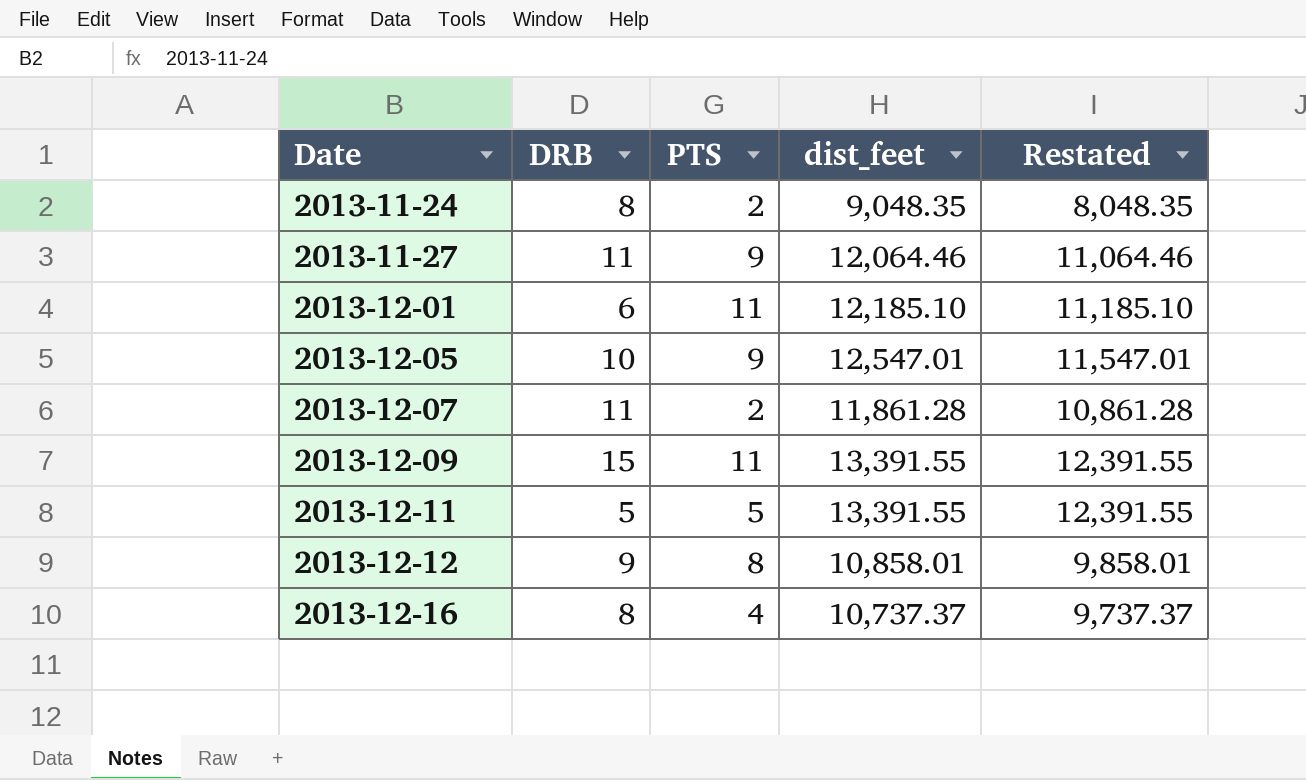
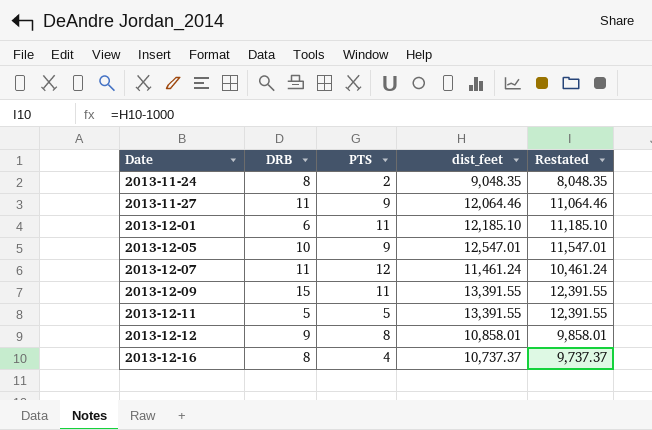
2013-12-07 | PTS: 2 -> 12
2013-12-07 | dist_feet: 11,861.28 -> 11,461.24
2013-12-07 | Restated: 10,861.28 -> 10,461.24

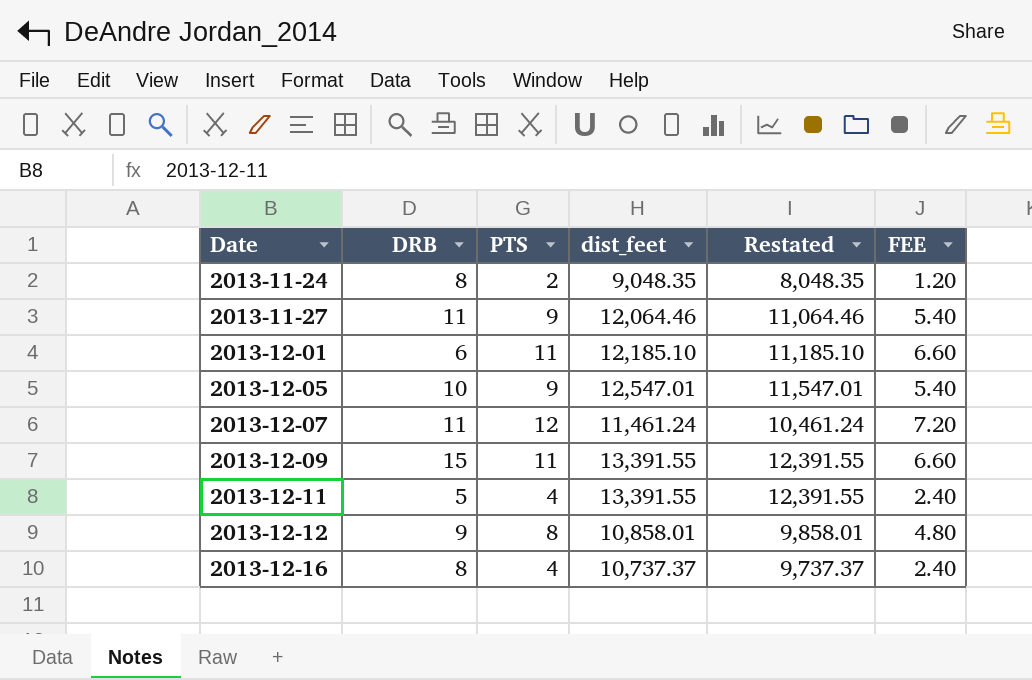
column FEE | formula: none -> [PTS] * 0.6
2013-12-11 | PTS: 5 -> 4

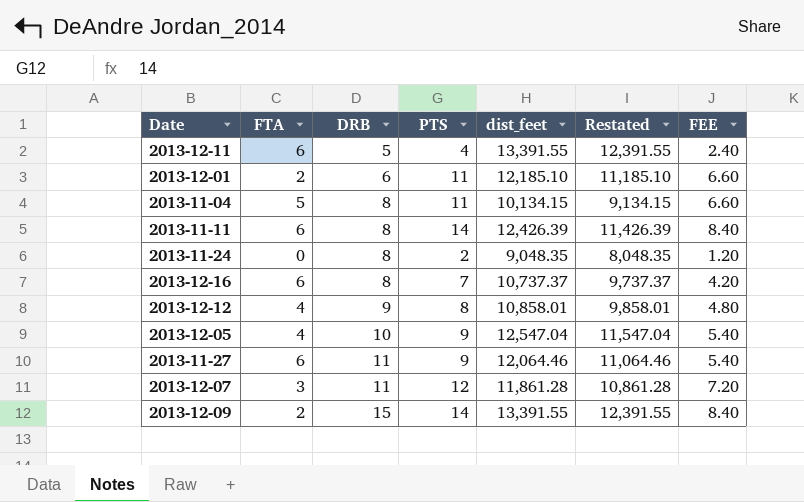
row order: Date ascending -> DRB ascending
column FTA | position: none -> 2
row 2013-11-04: none -> 5 | 8 | 11 | 10,134.15 | 9,134.15 | 6.60
row 2013-11-11: none -> 6 | 8 | 14 | 12,426.39 | 11,426.39 | 8.40
2013-12-16 | PTS: 4 -> 7
2013-12-16 | FEE: 2.40 -> 4.20
2013-12-05 | dist_feet: 12,547.01 -> 12,547.04
2013-12-05 | Restated: 11,547.01 -> 11,547.04
2013-12-07 | dist_feet: 11,461.24 -> 11,861.28
2013-12-07 | Restated: 10,461.24 -> 10,861.28
2013-12-09 | PTS: 11 -> 14
2013-12-09 | FEE: 6.60 -> 8.40

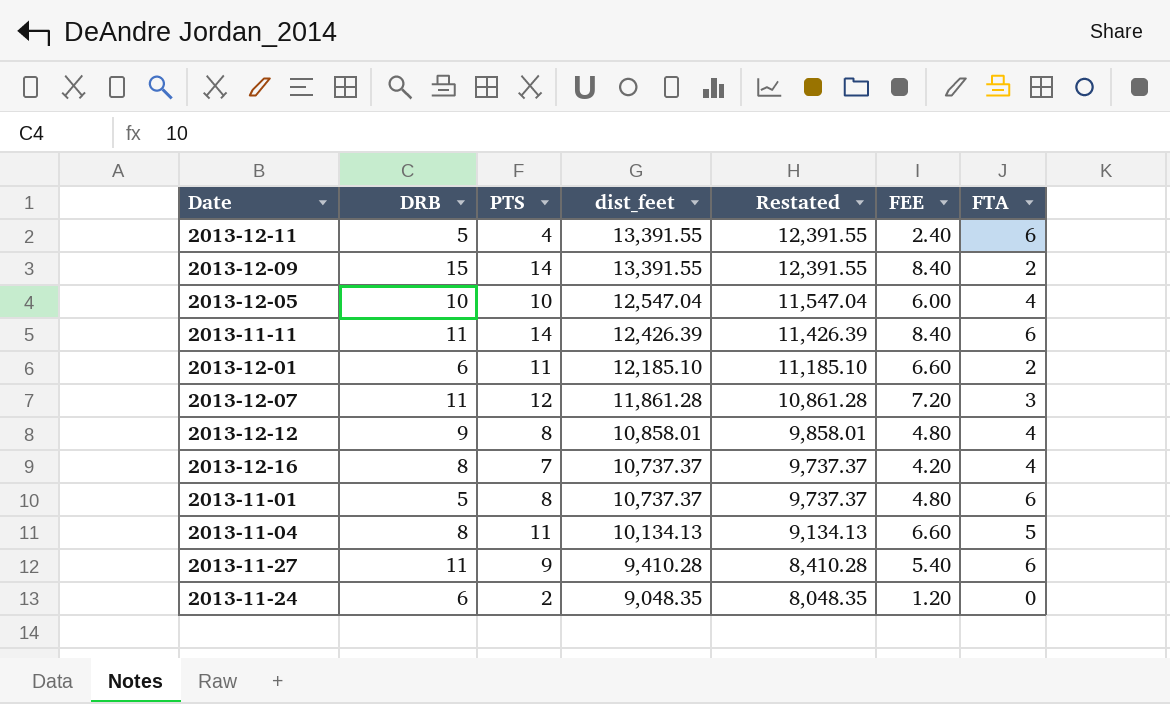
row order: DRB ascending -> dist_feet descending
column FTA | position: 2 -> 7
2013-12-05 | PTS: 9 -> 10
2013-12-05 | FEE: 5.40 -> 6.00
2013-11-11 | DRB: 8 -> 11
2013-12-16 | FTA: 6 -> 4
row 2013-11-01: none -> 5 | 8 | 10,737.37 | 9,737.37 | 4.80 | 6
2013-11-04 | dist_feet: 10,134.15 -> 10,134.13
2013-11-04 | Restated: 9,134.15 -> 9,134.13
2013-11-27 | dist_feet: 12,064.46 -> 9,410.28
2013-11-27 | Restated: 11,064.46 -> 8,410.28
2013-11-24 | DRB: 8 -> 6

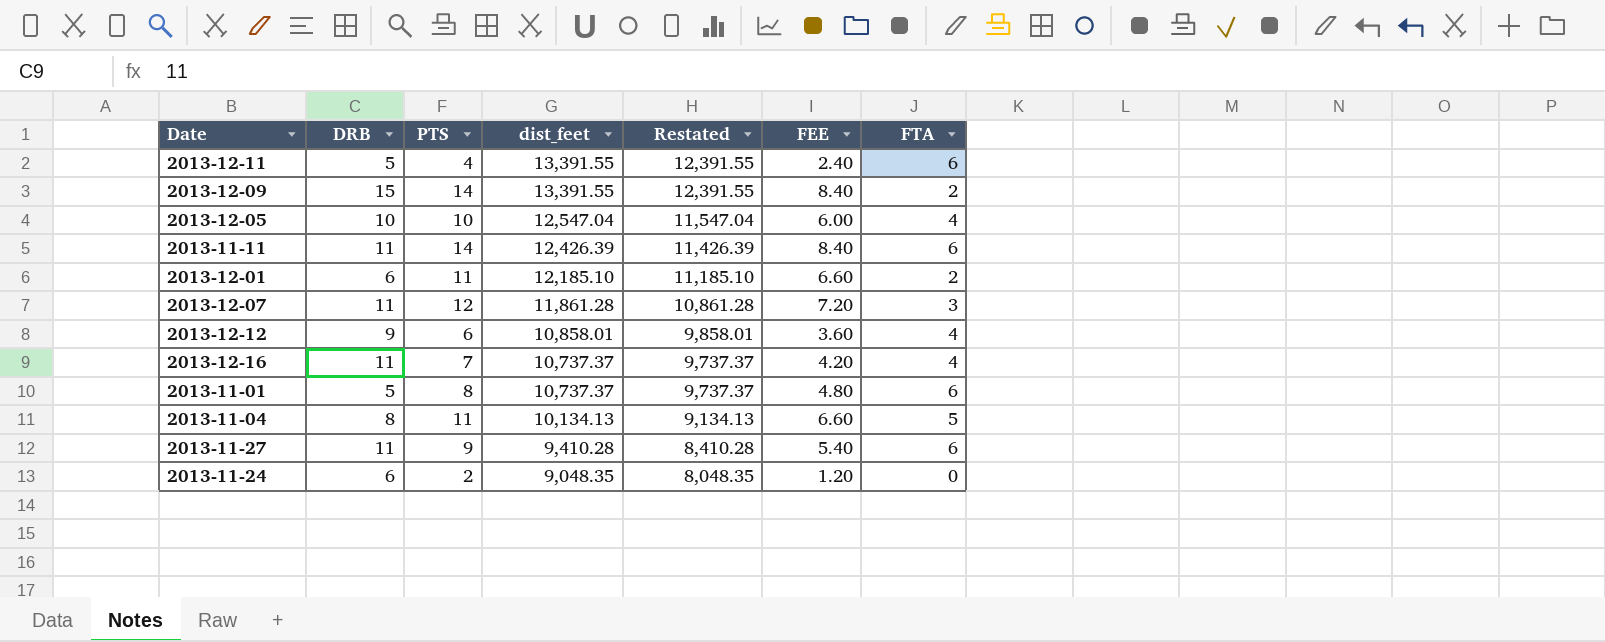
2013-12-12 | PTS: 8 -> 6
2013-12-12 | FEE: 4.80 -> 3.60
2013-12-16 | DRB: 8 -> 11

